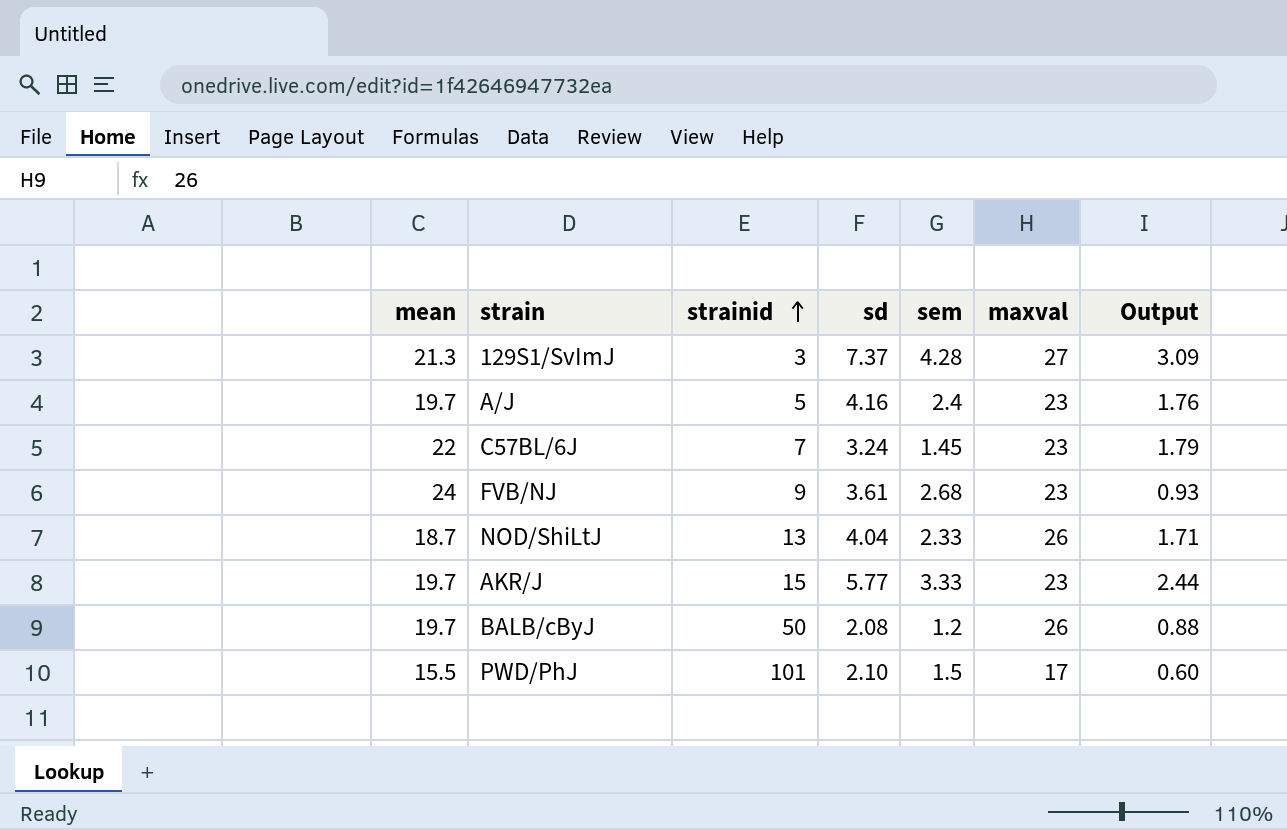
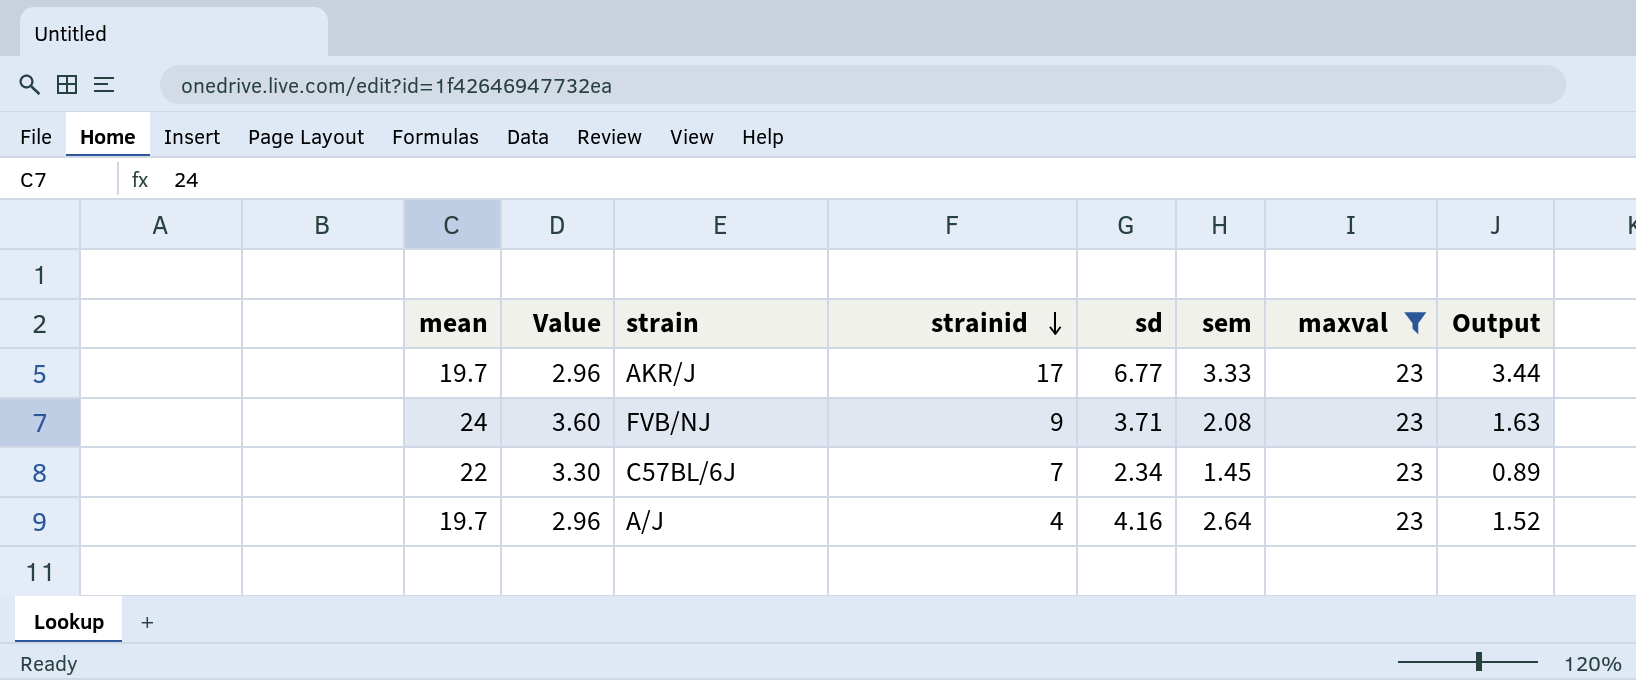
filter: none -> maxval = 23
row order: strainid ascending -> strainid descending
column Value | formula: none -> [mean] * 0.15
AKR/J | strainid: 15 -> 17
AKR/J | sd: 5.77 -> 6.77
AKR/J | Output: 2.44 -> 3.44
FVB/NJ | sd: 3.61 -> 3.71
FVB/NJ | sem: 2.68 -> 2.08
FVB/NJ | Output: 0.93 -> 1.63
C57BL/6J | sd: 3.24 -> 2.34
C57BL/6J | Output: 1.79 -> 0.89
A/J | strainid: 5 -> 4
A/J | sem: 2.4 -> 2.64
A/J | Output: 1.76 -> 1.52

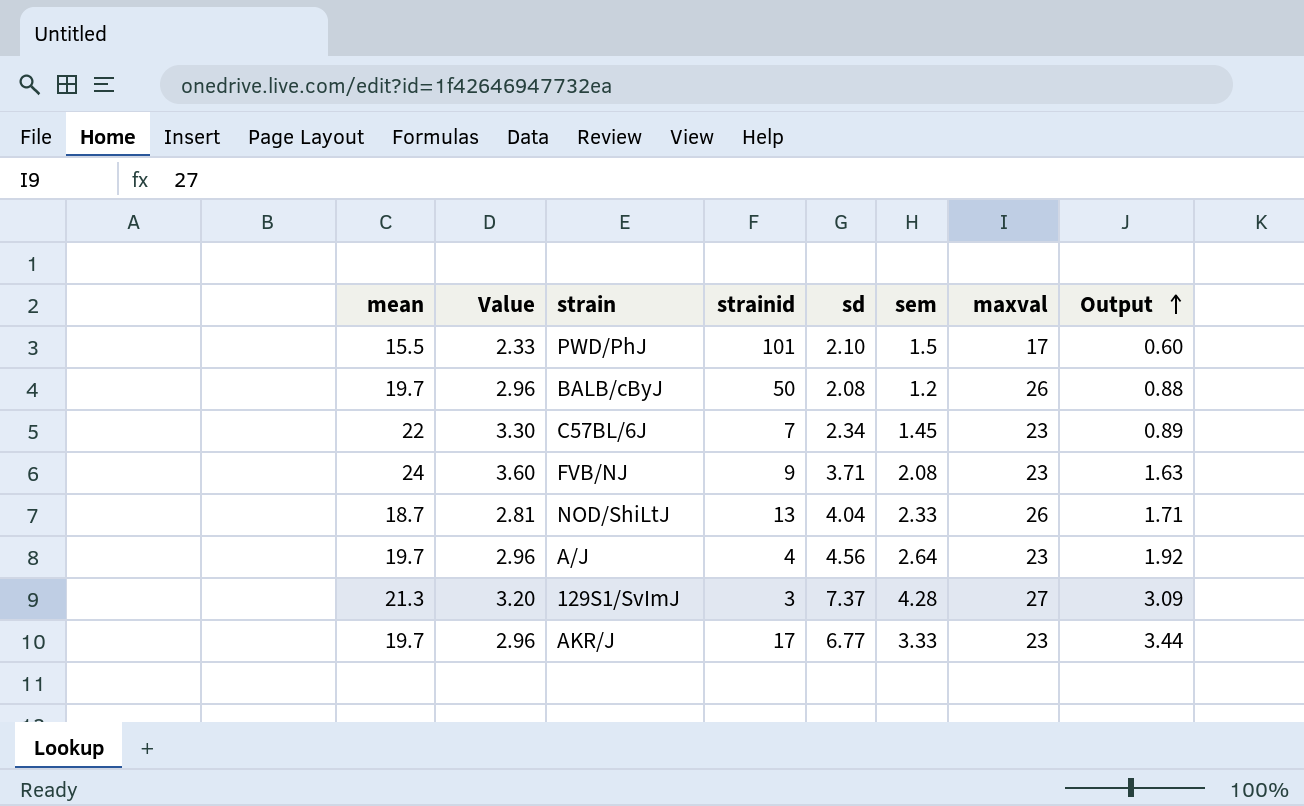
filter: maxval = 23 -> none
row order: strainid descending -> Output ascending
A/J | sd: 4.16 -> 4.56
A/J | Output: 1.52 -> 1.92

